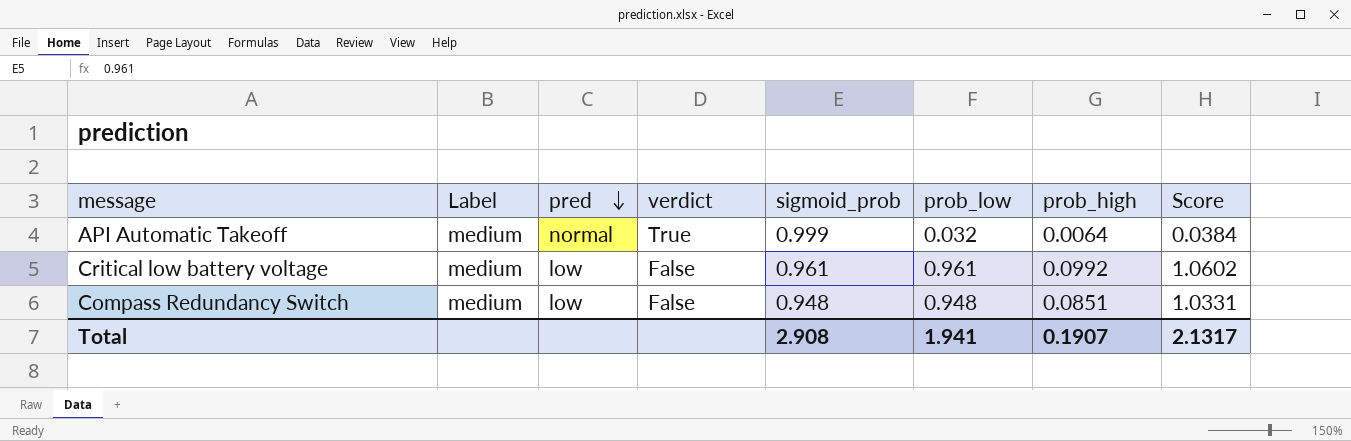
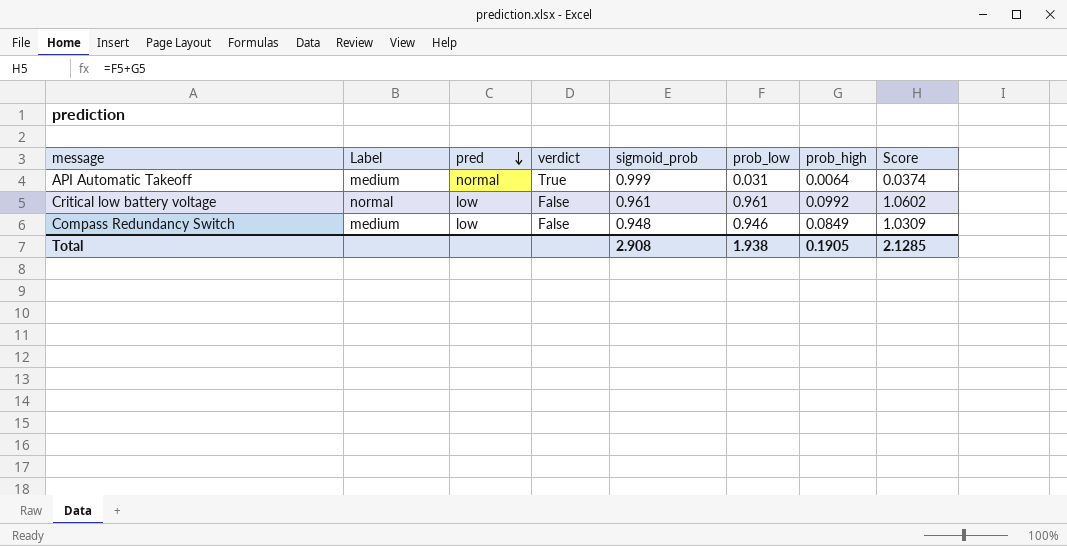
API Automatic Takeoff | prob_low: 0.032 -> 0.031
API Automatic Takeoff | Score: 0.0384 -> 0.0374
Critical low battery voltage | Label: medium -> normal
Compass Redundancy Switch | prob_low: 0.948 -> 0.946
Compass Redundancy Switch | prob_high: 0.0851 -> 0.0849
Compass Redundancy Switch | Score: 1.0331 -> 1.0309
Total | prob_low: 1.941 -> 1.938
Total | prob_high: 0.1907 -> 0.1905
Total | Score: 2.1317 -> 2.1285

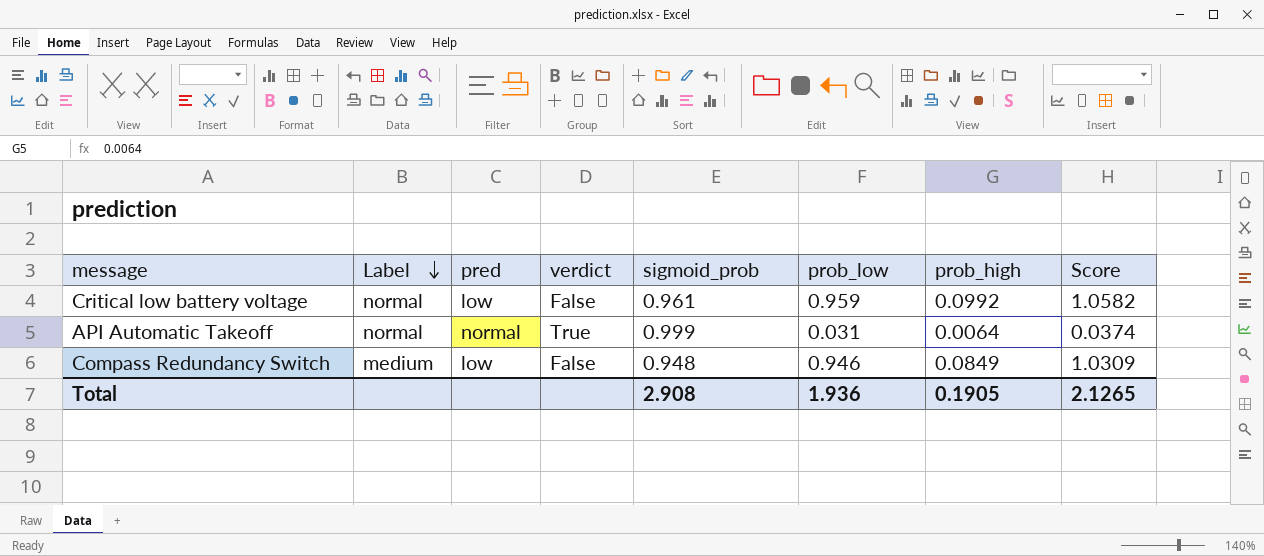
row order: pred descending -> Label descending
Critical low battery voltage | prob_low: 0.961 -> 0.959
Critical low battery voltage | Score: 1.0602 -> 1.0582
API Automatic Takeoff | Label: medium -> normal
Total | prob_low: 1.938 -> 1.936
Total | Score: 2.1285 -> 2.1265

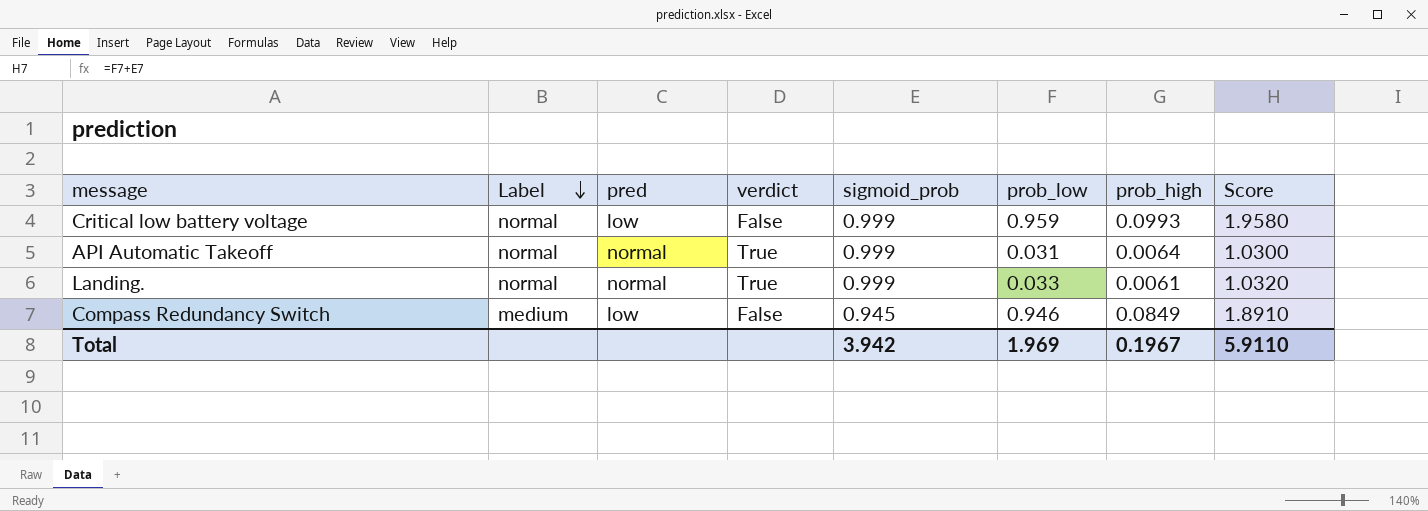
column Score | formula: [prob_low] + [prob_high] -> [sigmoid_prob] + [prob_low]
Critical low battery voltage | sigmoid_prob: 0.961 -> 0.999
Critical low battery voltage | prob_high: 0.0992 -> 0.0993
row Landing.: none -> normal | normal | True | 0.999 | 0.033 | 0.0061 | 1.0320
Compass Redundancy Switch | sigmoid_prob: 0.948 -> 0.945
Total | sigmoid_prob: 2.908 -> 3.942
Total | prob_low: 1.936 -> 1.969
Total | prob_high: 0.1905 -> 0.1967
Total | Score: 2.1265 -> 5.9110

